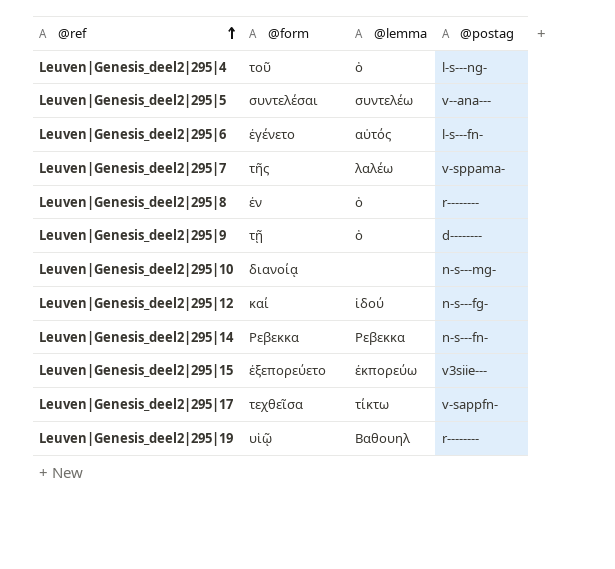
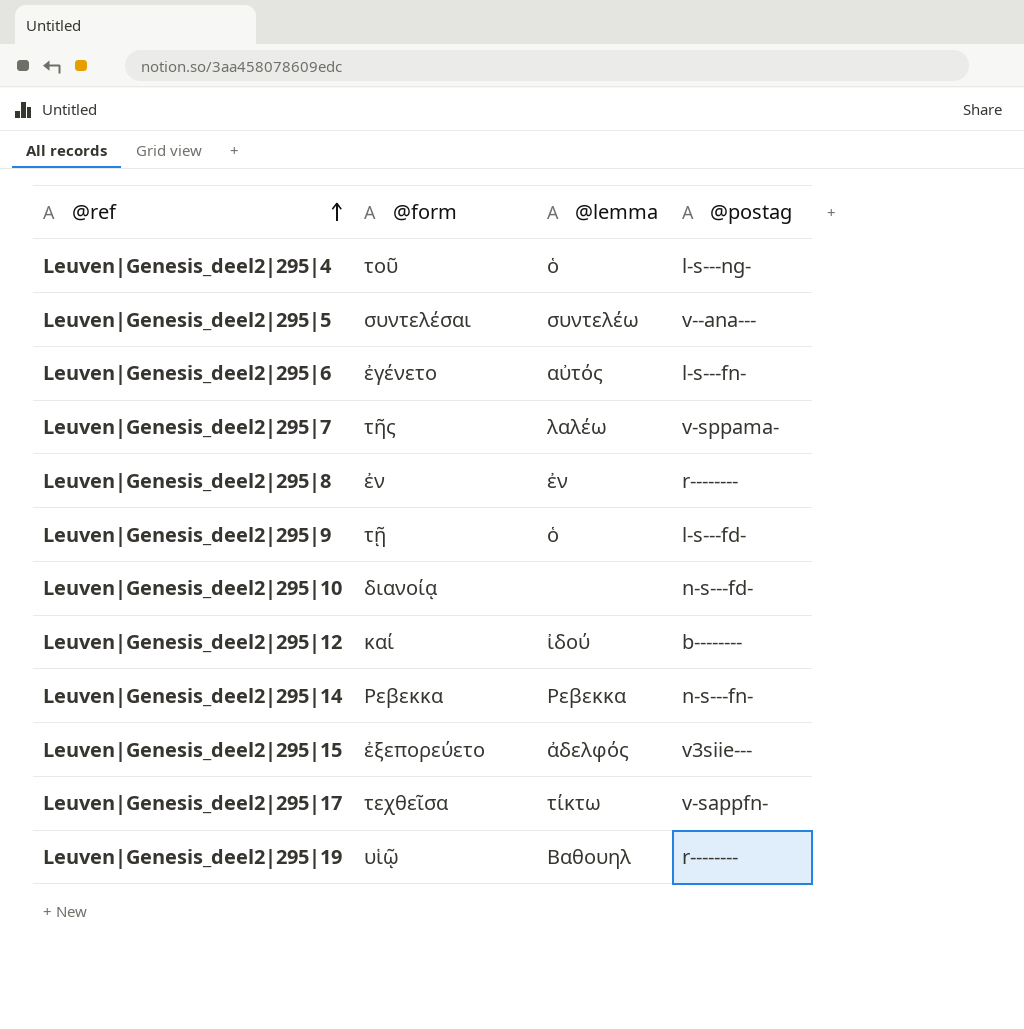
Leuven|Genesis_deel2|295|8 | @lemma: ὁ -> ἐν
Leuven|Genesis_deel2|295|9 | @postag: d-------- -> l-s---fd-
Leuven|Genesis_deel2|295|10 | @postag: n-s---mg- -> n-s---fd-
Leuven|Genesis_deel2|295|12 | @postag: n-s---fg- -> b--------
Leuven|Genesis_deel2|295|15 | @lemma: ἐκπορεύω -> ἀδελφός

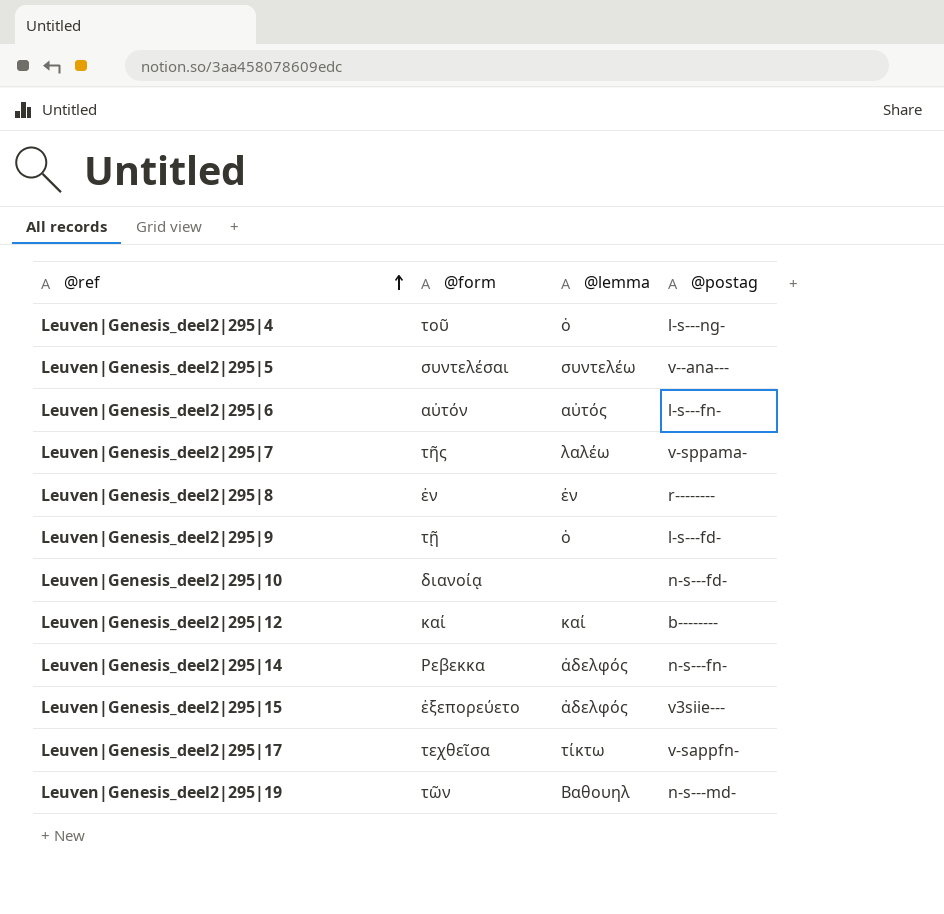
Leuven|Genesis_deel2|295|6 | @form: ἐγένετο -> αὐτόν
Leuven|Genesis_deel2|295|12 | @lemma: ἰδού -> καί
Leuven|Genesis_deel2|295|14 | @lemma: Ρεβεκκα -> ἀδελφός
Leuven|Genesis_deel2|295|19 | @form: υἱῷ -> τῶν
Leuven|Genesis_deel2|295|19 | @postag: r-------- -> n-s---md-

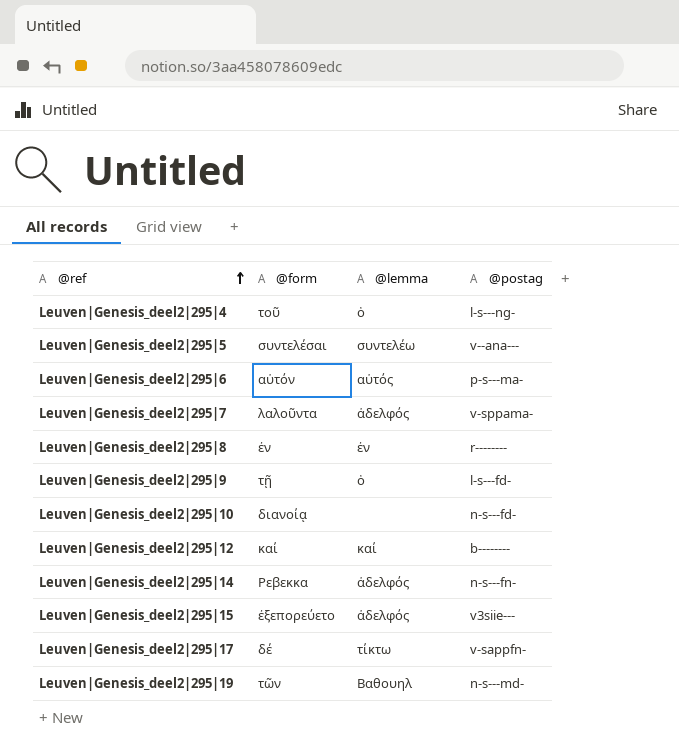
Leuven|Genesis_deel2|295|6 | @postag: l-s---fn- -> p-s---ma-
Leuven|Genesis_deel2|295|7 | @form: τῆς -> λαλοῦντα
Leuven|Genesis_deel2|295|7 | @lemma: λαλέω -> ἀδελφός
Leuven|Genesis_deel2|295|17 | @form: τεχθεῖσα -> δέ

